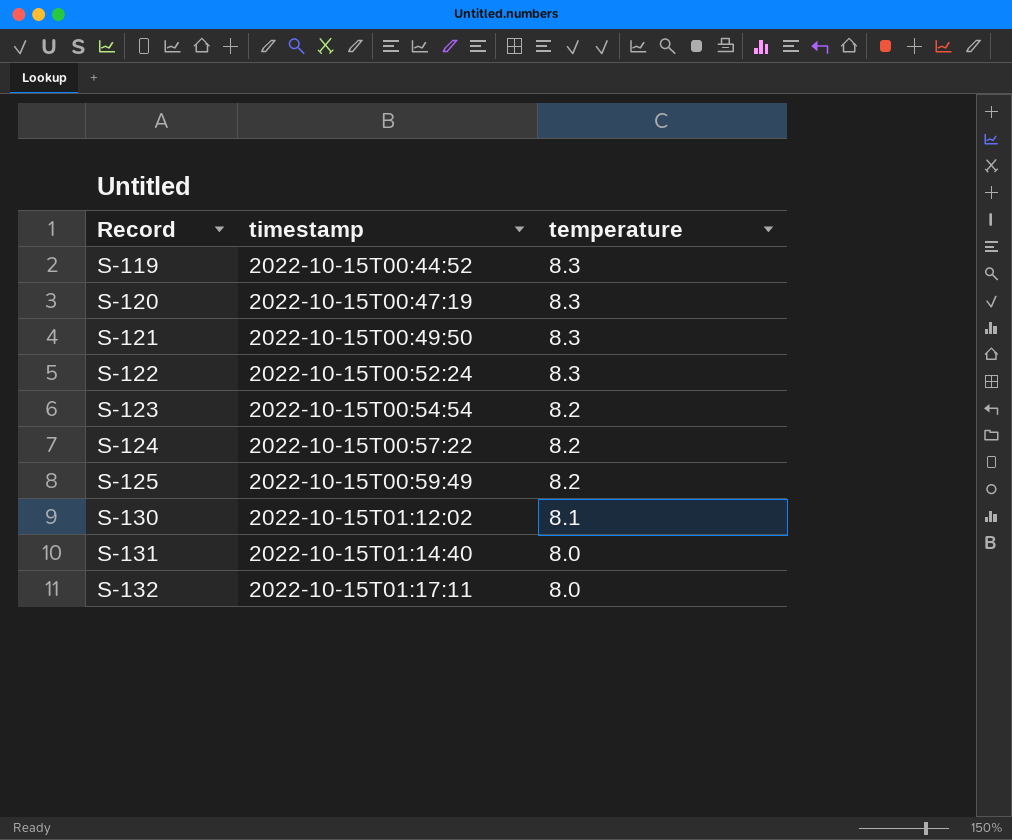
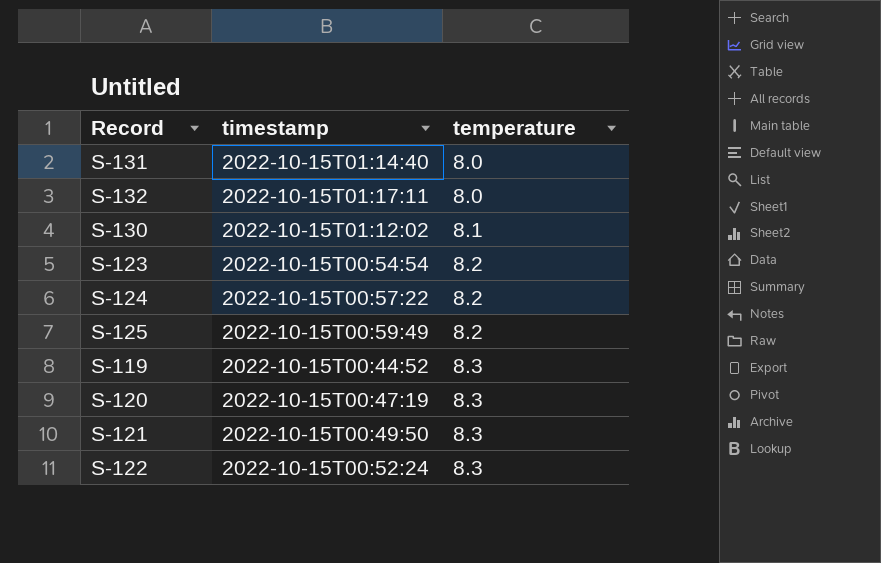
row order: Record ascending -> temperature ascending

